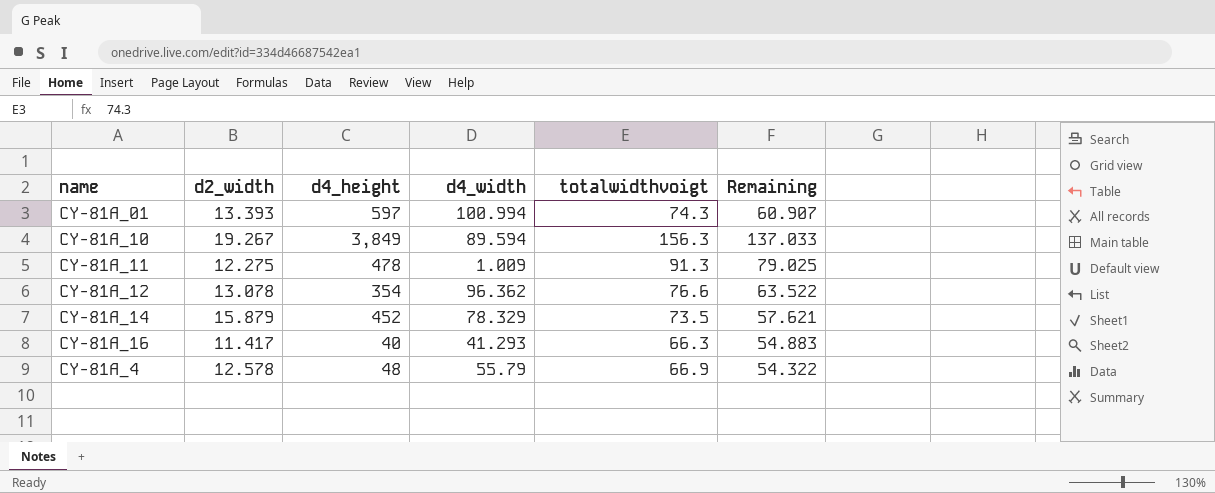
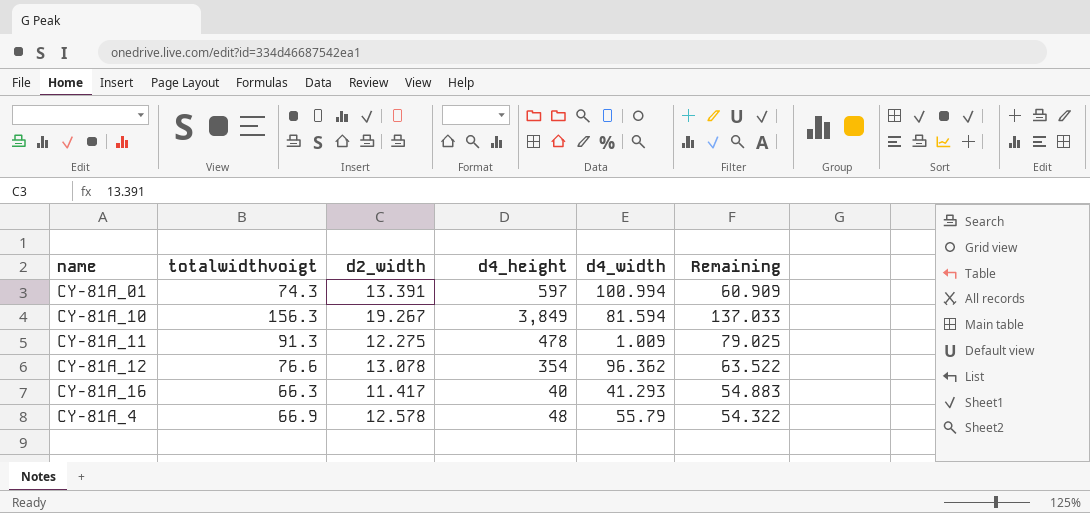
column totalwidthvoigt | position: 5 -> 2
row CY-81A_14: 15.879 | 452 | 78.329 | 73.5 | 57.621 -> none
CY-81A_01 | d2_width: 13.393 -> 13.391
CY-81A_01 | Remaining: 60.907 -> 60.909
CY-81A_10 | d4_width: 89.594 -> 81.594

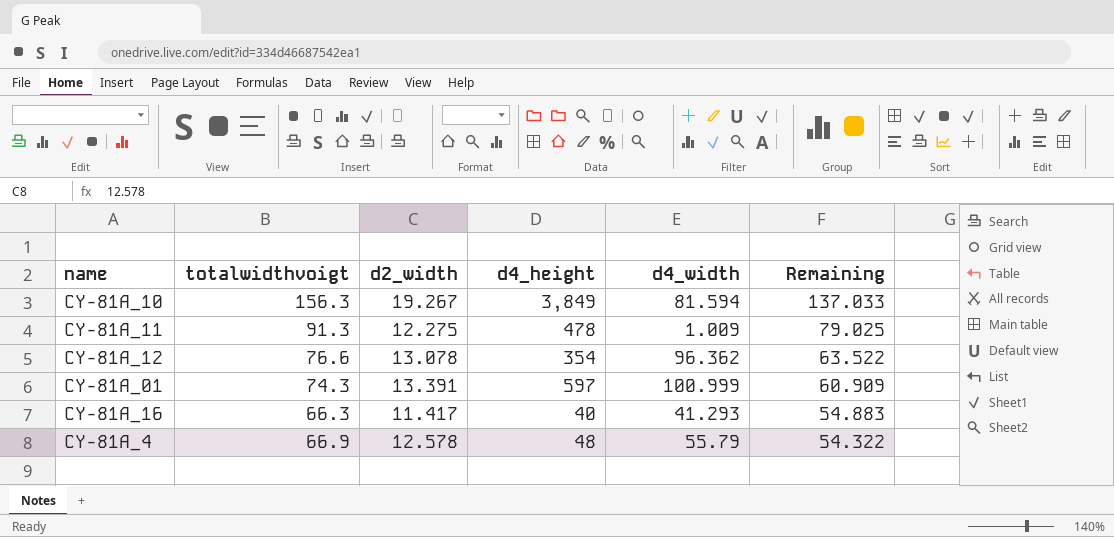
row order: none -> Remaining descending
CY-81A_01 | d4_width: 100.994 -> 100.999

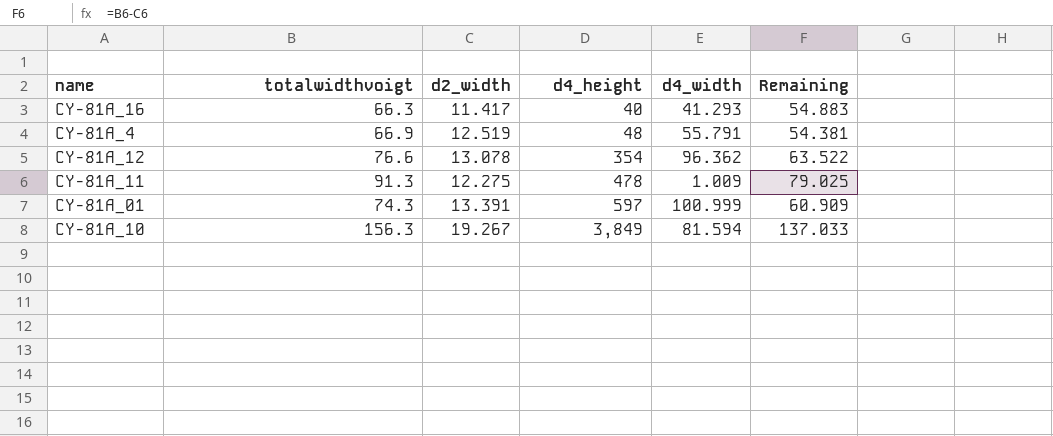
row order: Remaining descending -> d4_height ascending
CY-81A_4 | d2_width: 12.578 -> 12.519
CY-81A_4 | d4_width: 55.79 -> 55.791
CY-81A_4 | Remaining: 54.322 -> 54.381

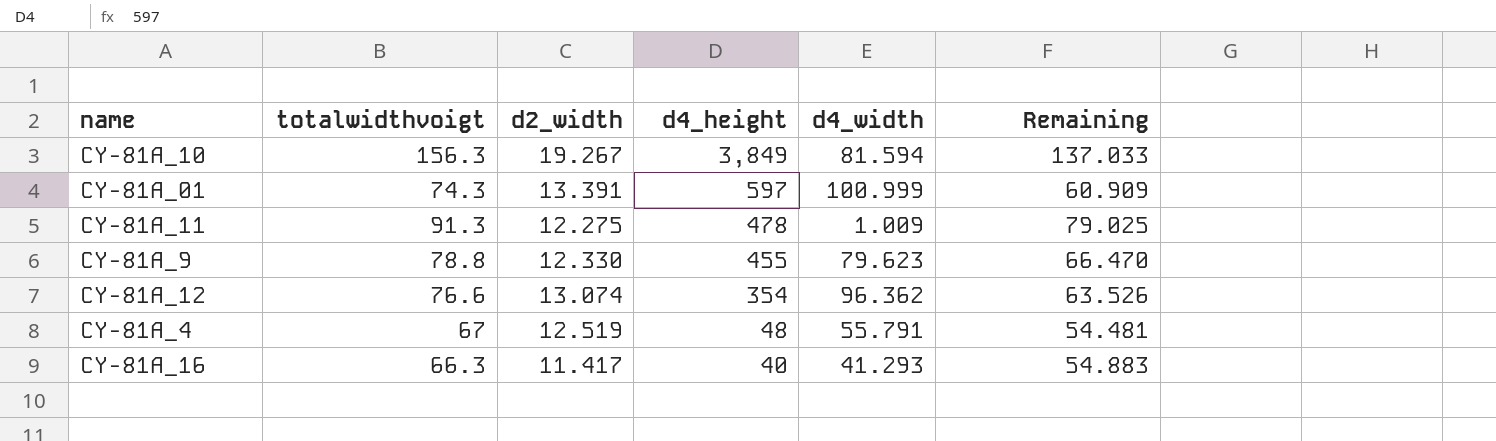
row order: d4_height ascending -> d4_height descending
row CY-81A_9: none -> 78.8 | 12.330 | 455 | 79.623 | 66.470
CY-81A_12 | d2_width: 13.078 -> 13.074
CY-81A_12 | Remaining: 63.522 -> 63.526
CY-81A_4 | totalwidthvoigt: 66.9 -> 67
CY-81A_4 | Remaining: 54.381 -> 54.481

